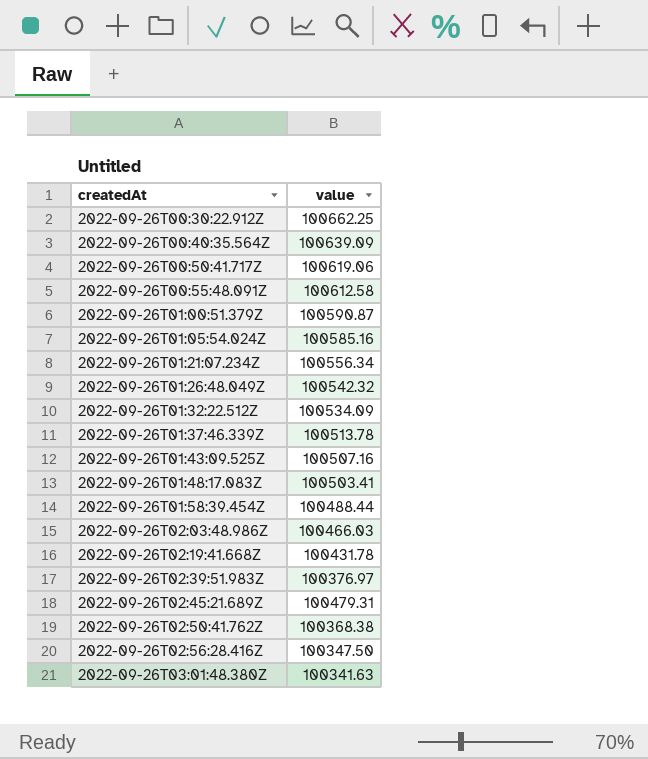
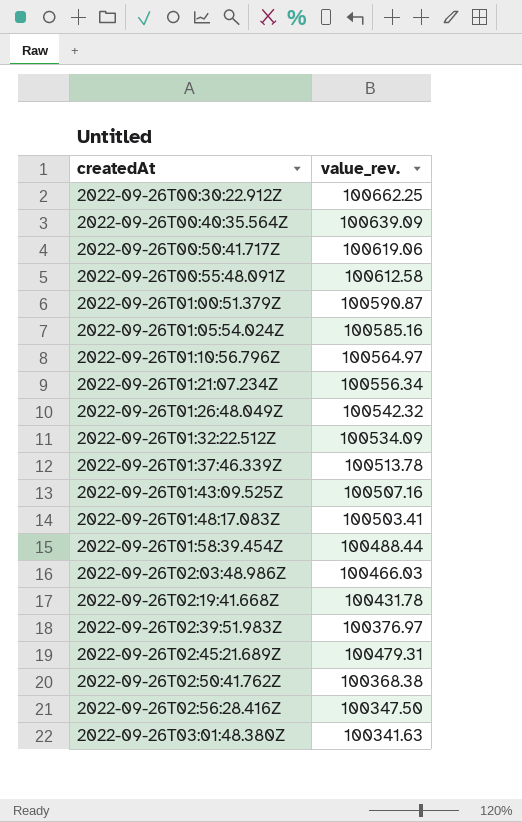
column name: value -> value_rev.
row 2022-09-26T01:10:56.796Z: none -> 100564.97

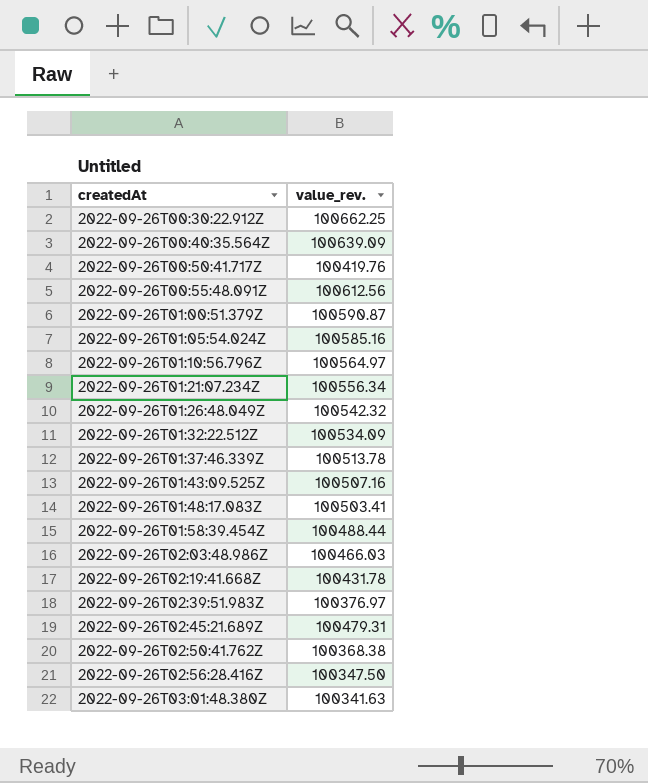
2022-09-26T00:50:41.717Z | value_rev.: 100619.06 -> 100419.76
2022-09-26T00:55:48.091Z | value_rev.: 100612.58 -> 100612.56

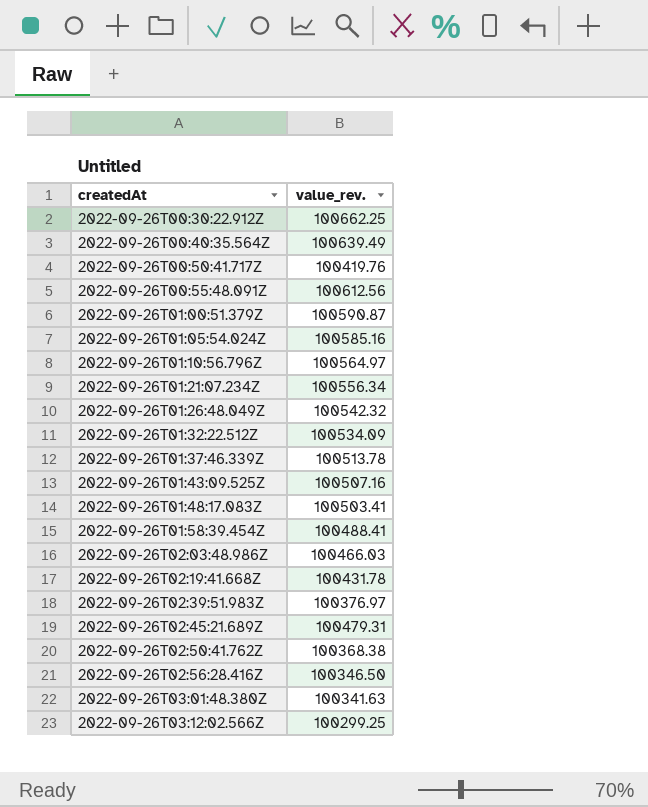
2022-09-26T00:40:35.564Z | value_rev.: 100639.09 -> 100639.49
2022-09-26T01:58:39.454Z | value_rev.: 100488.44 -> 100488.41
2022-09-26T02:56:28.416Z | value_rev.: 100347.50 -> 100346.50
row 2022-09-26T03:12:02.566Z: none -> 100299.25

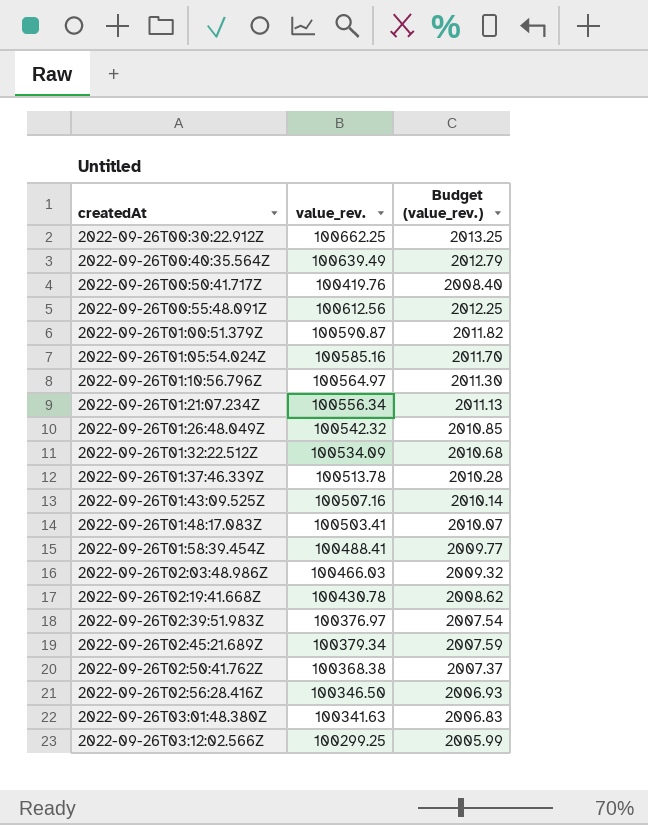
column Budget (value_rev.) | formula: none -> [value_rev.] * 0.02
2022-09-26T02:19:41.668Z | value_rev.: 100431.78 -> 100430.78
2022-09-26T02:45:21.689Z | value_rev.: 100479.31 -> 100379.34

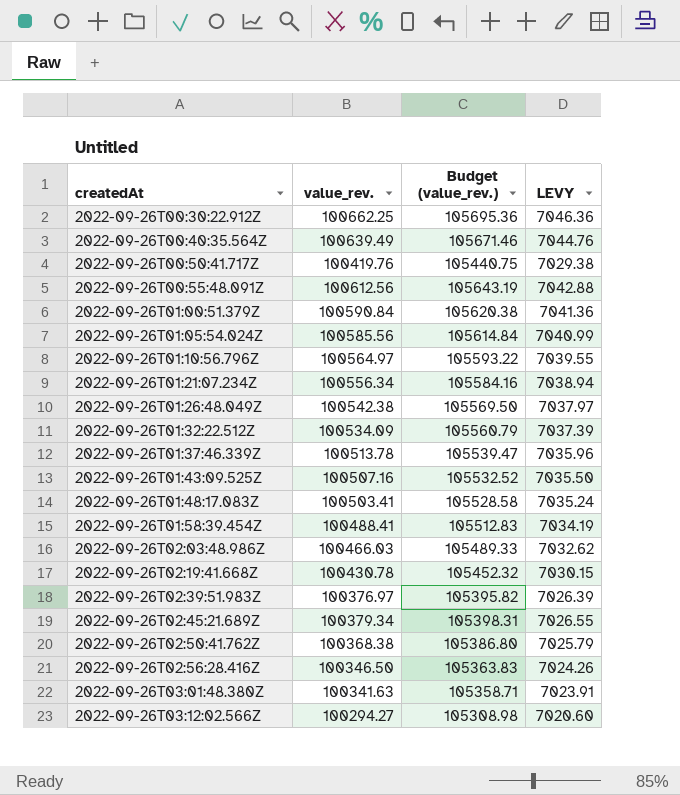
column Budget (value_rev.) | formula: [value_rev.] * 0.02 -> [value_rev.] * 1.05
column LEVY | formula: none -> [value_rev.] * 0.07
2022-09-26T01:00:51.379Z | value_rev.: 100590.87 -> 100590.84
2022-09-26T01:05:54.024Z | value_rev.: 100585.16 -> 100585.56
2022-09-26T01:26:48.049Z | value_rev.: 100542.32 -> 100542.38
2022-09-26T03:12:02.566Z | value_rev.: 100299.25 -> 100294.27

